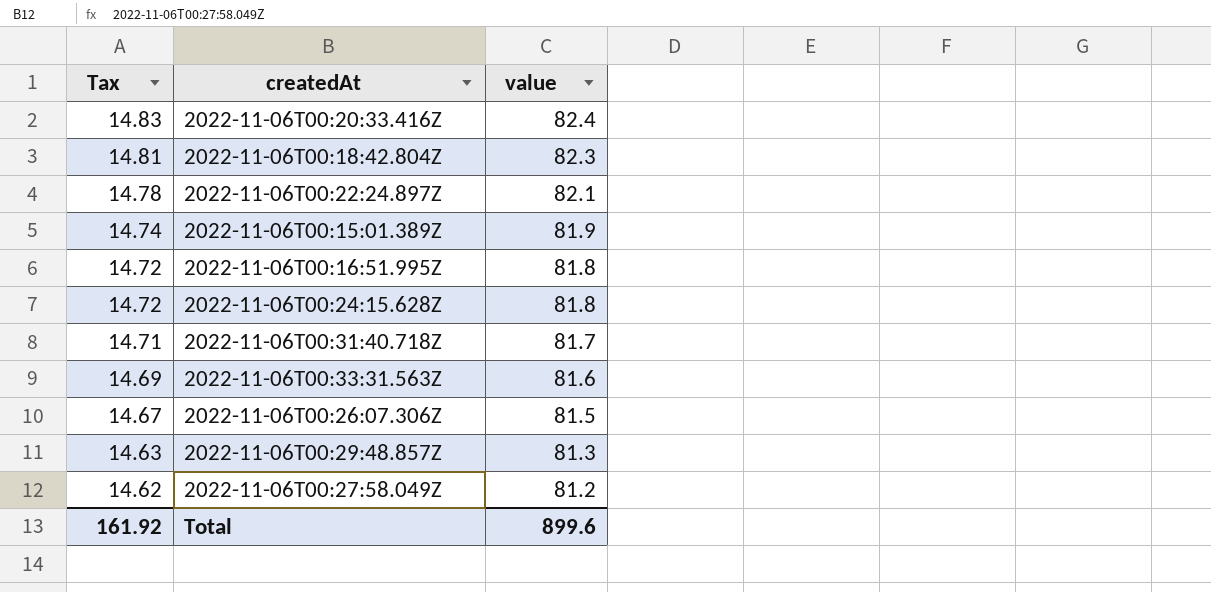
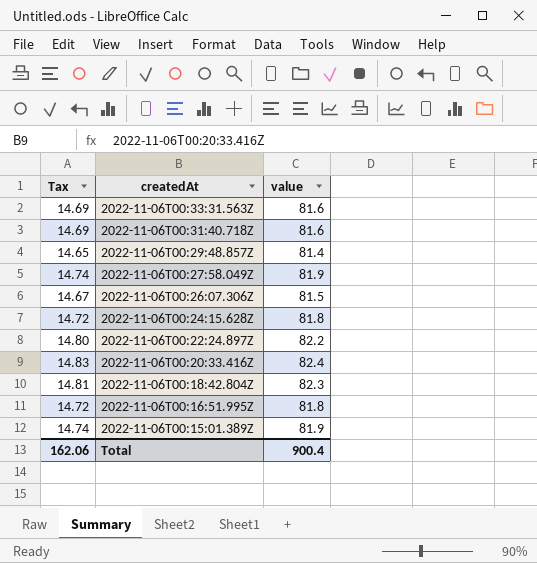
row order: Tax descending -> createdAt descending
2022-11-06T00:31:40.718Z | Tax: 14.71 -> 14.69
2022-11-06T00:31:40.718Z | value: 81.7 -> 81.6
2022-11-06T00:29:48.857Z | Tax: 14.63 -> 14.65
2022-11-06T00:29:48.857Z | value: 81.3 -> 81.4
2022-11-06T00:27:58.049Z | Tax: 14.62 -> 14.74
2022-11-06T00:27:58.049Z | value: 81.2 -> 81.9
2022-11-06T00:22:24.897Z | Tax: 14.78 -> 14.80
2022-11-06T00:22:24.897Z | value: 82.1 -> 82.2
Total | Tax: 161.92 -> 162.06
Total | value: 899.6 -> 900.4

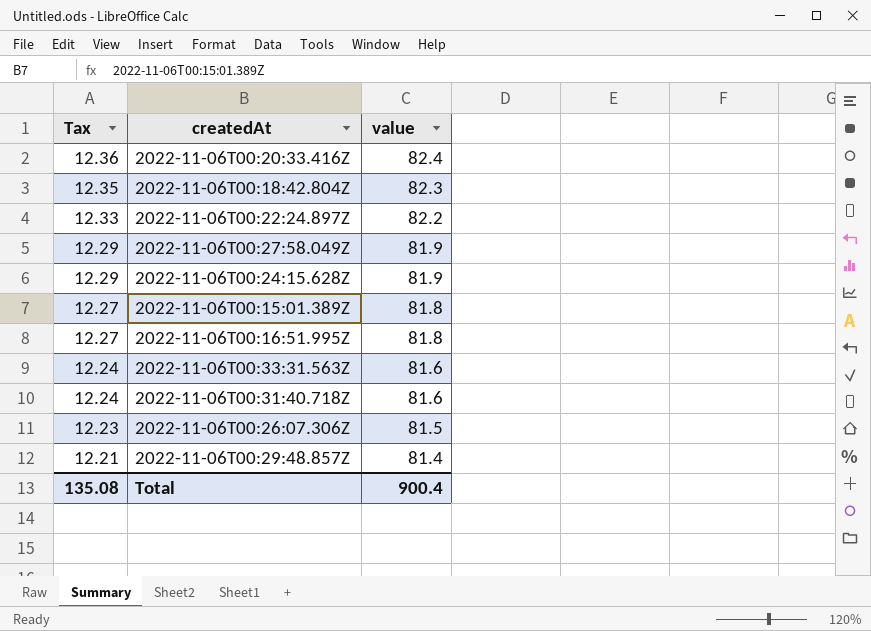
row order: createdAt descending -> Tax descending
column Tax | formula: [value] * 0.18 -> [value] * 0.15
2022-11-06T00:24:15.628Z | value: 81.8 -> 81.9
2022-11-06T00:15:01.389Z | value: 81.9 -> 81.8
Total | Tax: 162.06 -> 135.08

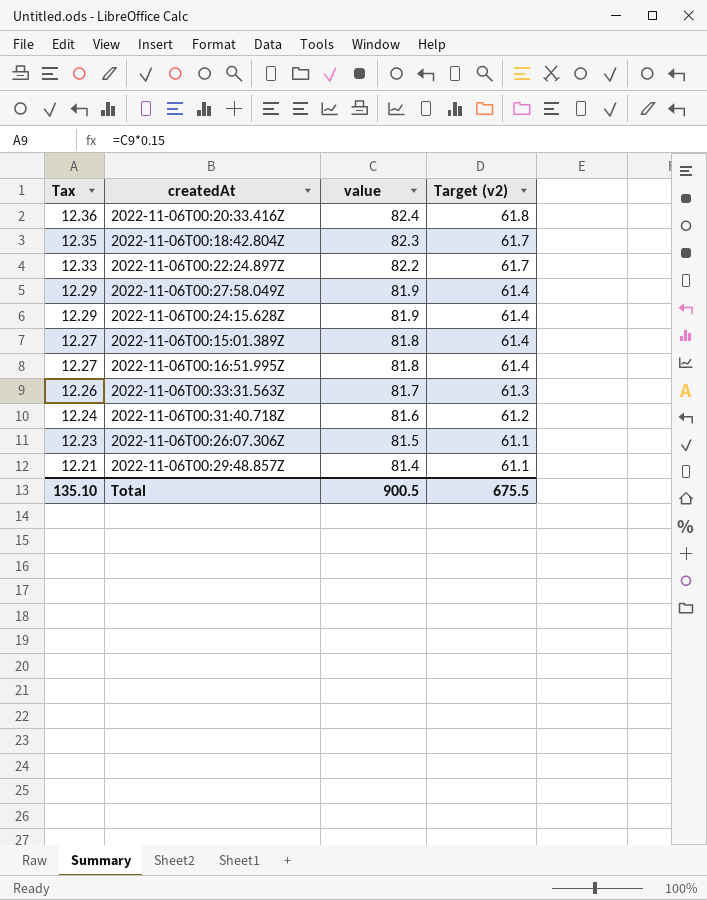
column Target (v2) | formula: none -> [value] * 0.75
2022-11-06T00:33:31.563Z | Tax: 12.24 -> 12.26
2022-11-06T00:33:31.563Z | value: 81.6 -> 81.7
Total | Tax: 135.08 -> 135.10
Total | value: 900.4 -> 900.5

